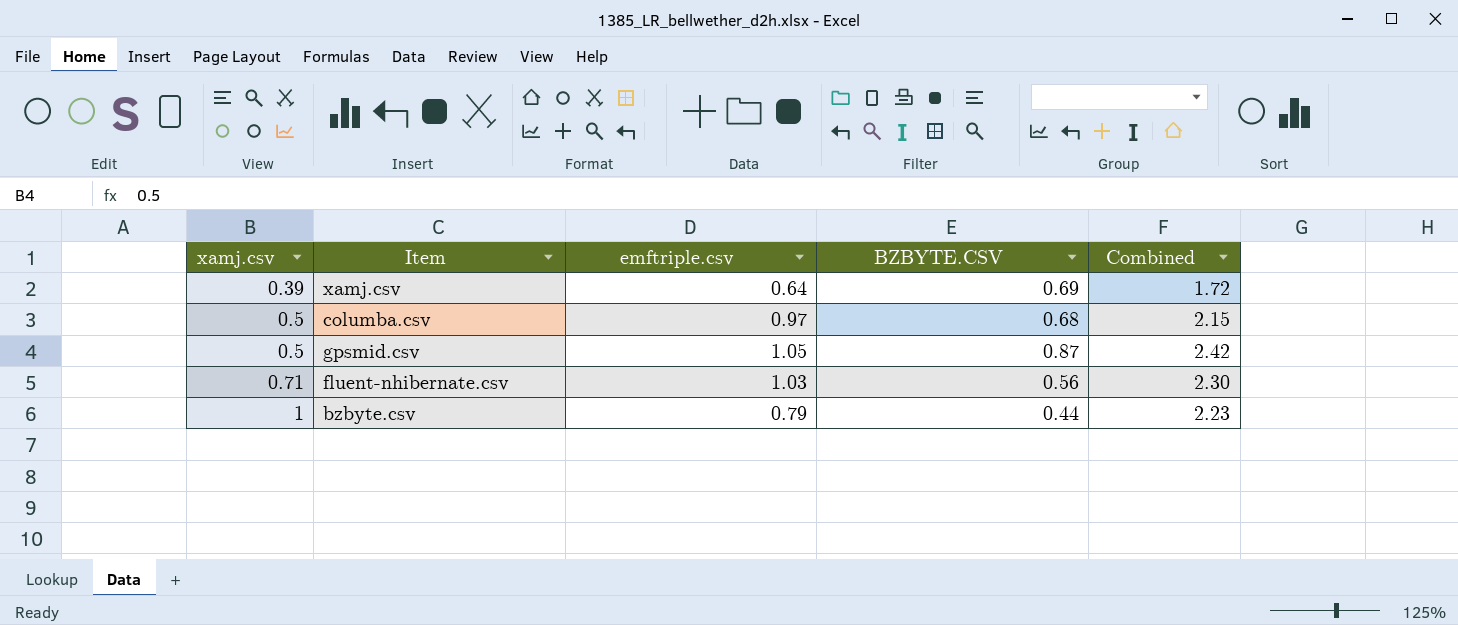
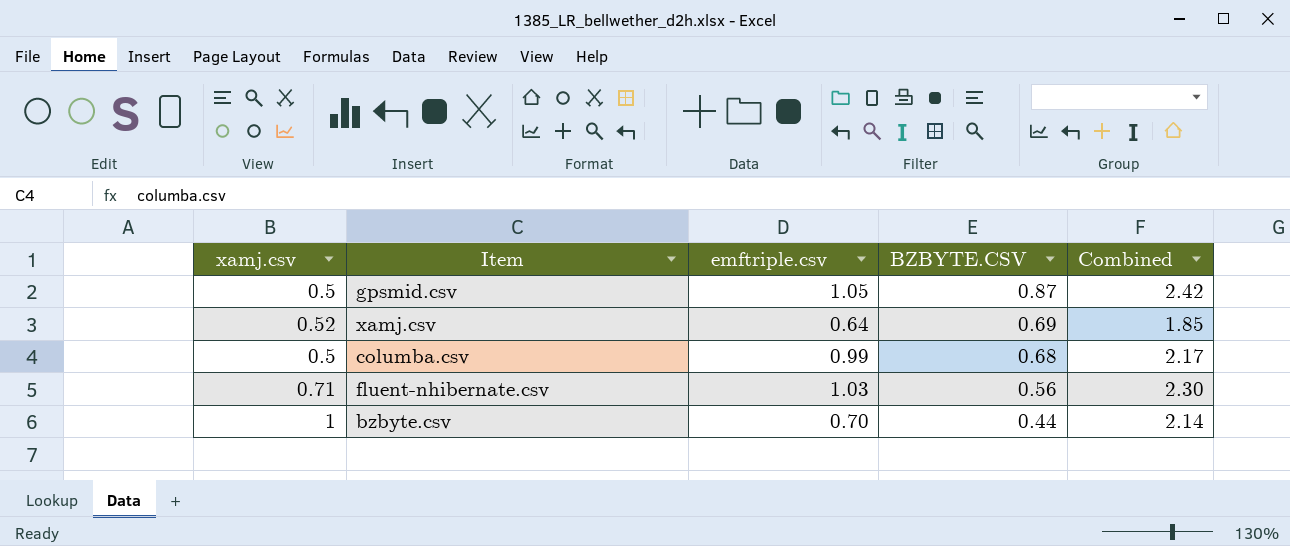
row order: xamj.csv ascending -> BZBYTE.CSV descending
xamj.csv | xamj.csv: 0.39 -> 0.52
xamj.csv | Combined: 1.72 -> 1.85
columba.csv | emftriple.csv: 0.97 -> 0.99
columba.csv | Combined: 2.15 -> 2.17
bzbyte.csv | emftriple.csv: 0.79 -> 0.70
bzbyte.csv | Combined: 2.23 -> 2.14

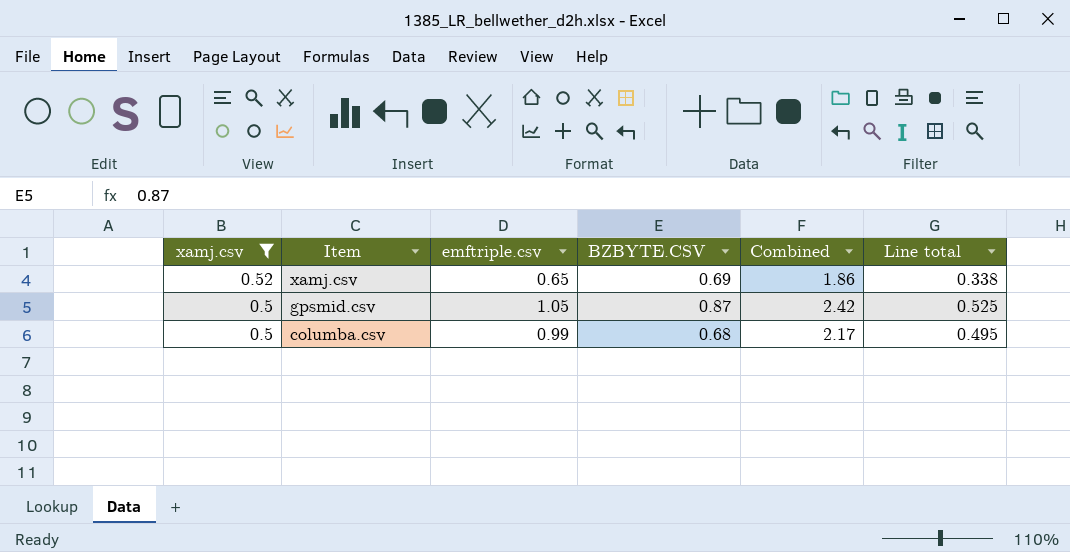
filter: none -> xamj.csv <= 0.52
row order: BZBYTE.CSV descending -> xamj.csv descending
column Line total | formula: none -> [xamj.csv] * [emftriple.csv]
xamj.csv | emftriple.csv: 0.64 -> 0.65
xamj.csv | Combined: 1.85 -> 1.86

